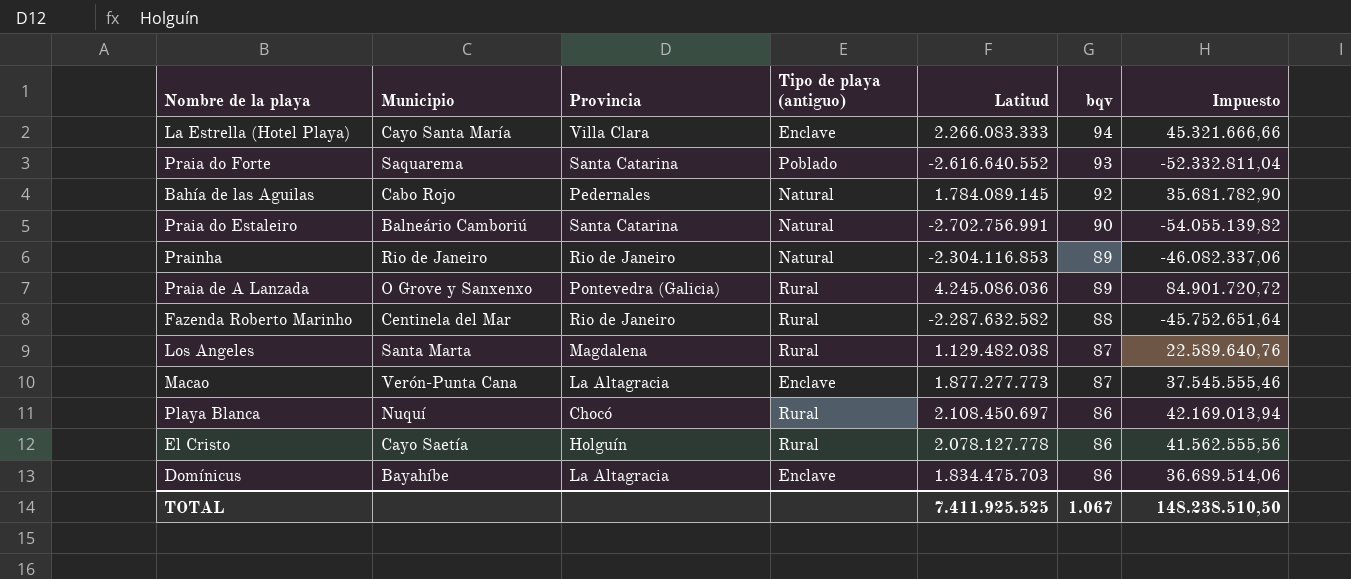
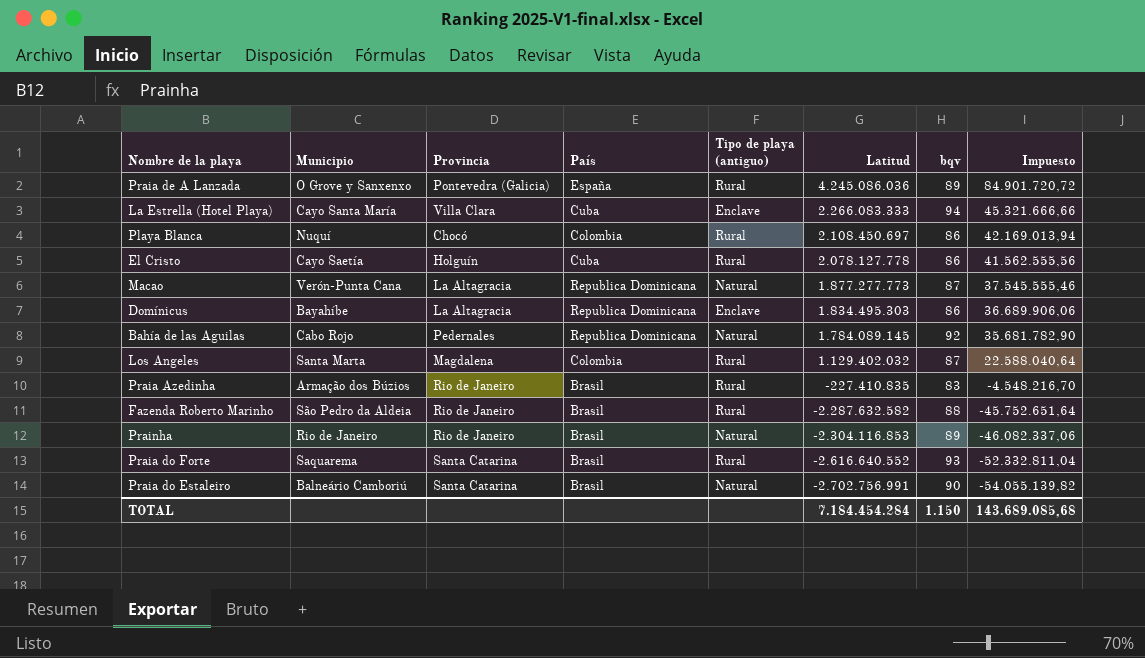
row order: bqv descending -> Latitud descending
column País | position: none -> 4
Macao | Tipo de playa (antiguo): Enclave -> Natural
Domínicus | Latitud: 1.834.475.703 -> 1.834.495.303
Domínicus | Impuesto: 36.689.514,06 -> 36.689.906,06
Los Angeles | Latitud: 1.129.482.038 -> 1.129.402.032
Los Angeles | Impuesto: 22.589.640,76 -> 22.588.040,64
row Praia Azedinha: none -> Armação dos Búzios | Rio de Janeiro | Brasil | Rural | -227.410.835 | 83 | -4.548.216,70
Fazenda Roberto Marinho | Municipio: Centinela del Mar -> São Pedro da Aldeia
Praia do Forte | Tipo de playa (antiguo): Poblado -> Rural
TOTAL | Latitud: 7.411.925.525 -> 7.184.454.284
TOTAL | bqv: 1.067 -> 1.150
TOTAL | Impuesto: 148.238.510,50 -> 143.689.085,68

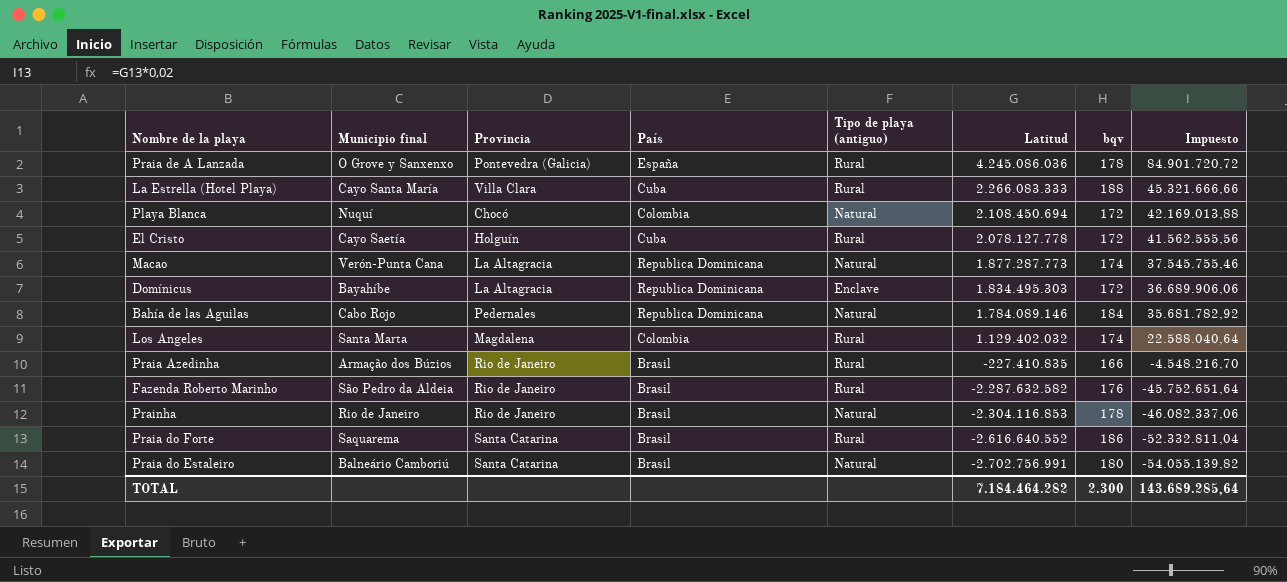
column name: Municipio -> Municipio final
Praia de A Lanzada | bqv: 89 -> 178
La Estrella (Hotel Playa) | Tipo de playa (antiguo): Enclave -> Rural
La Estrella (Hotel Playa) | bqv: 94 -> 188
Playa Blanca | Tipo de playa (antiguo): Rural -> Natural
Playa Blanca | Latitud: 2.108.450.697 -> 2.108.450.694
Playa Blanca | bqv: 86 -> 172
Playa Blanca | Impuesto: 42.169.013,94 -> 42.169.013,88
El Cristo | bqv: 86 -> 172
Macao | Latitud: 1.877.277.773 -> 1.877.287.773
Macao | bqv: 87 -> 174
Macao | Impuesto: 37.545.555,46 -> 37.545.755,46
Domínicus | bqv: 86 -> 172
Bahía de las Aguilas | Latitud: 1.784.089.145 -> 1.784.089.146
Bahía de las Aguilas | bqv: 92 -> 184
Bahía de las Aguilas | Impuesto: 35.681.782,90 -> 35.681.782,92
Los Angeles | bqv: 87 -> 174
Praia Azedinha | bqv: 83 -> 166
Fazenda Roberto Marinho | bqv: 88 -> 176
Prainha | bqv: 89 -> 178
Praia do Forte | bqv: 93 -> 186
Praia do Estaleiro | bqv: 90 -> 180
TOTAL | Latitud: 7.184.454.284 -> 7.184.464.282
TOTAL | bqv: 1.150 -> 2.300
TOTAL | Impuesto: 143.689.085,68 -> 143.689.285,64

